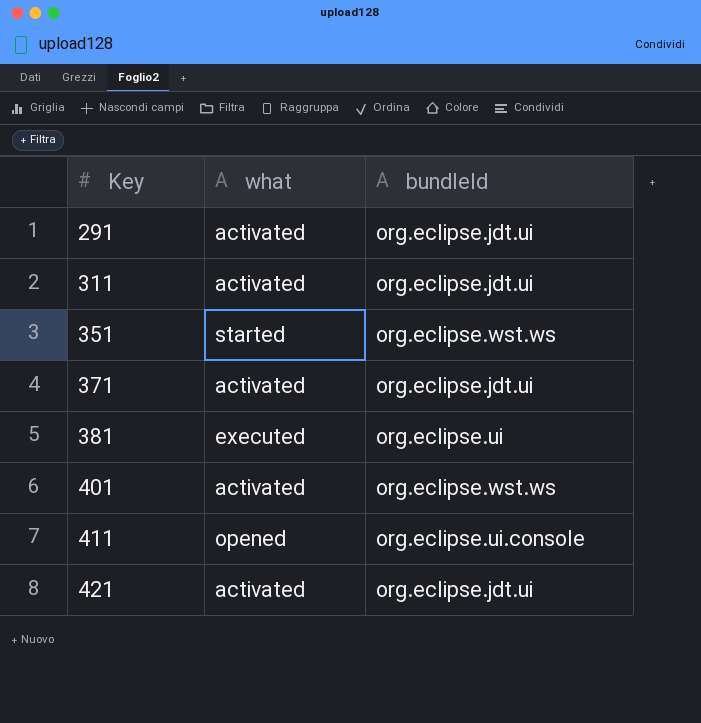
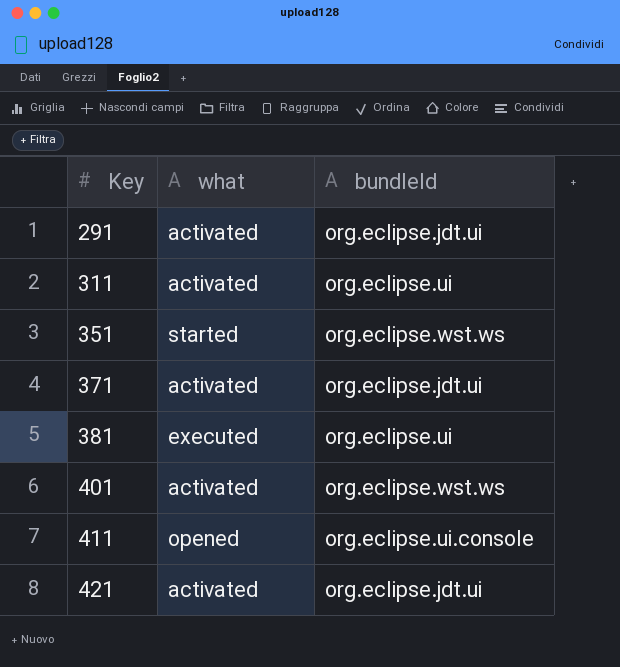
311 | bundleId: org.eclipse.jdt.ui -> org.eclipse.ui

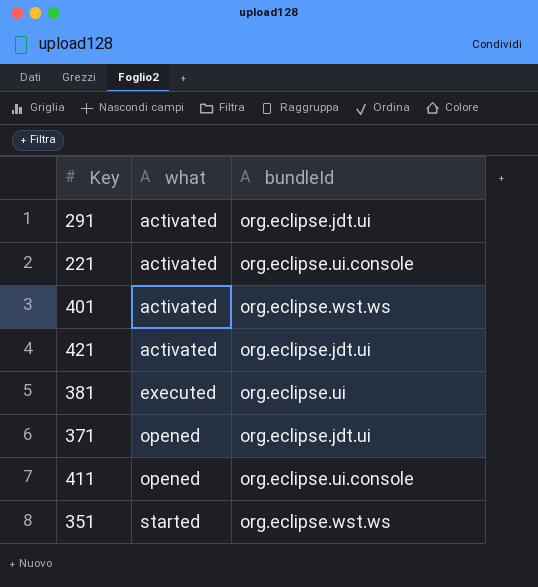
row order: Key ascending -> what ascending
row 311: activated | org.eclipse.ui -> none
row 221: none -> activated | org.eclipse.ui.console
371 | what: activated -> opened

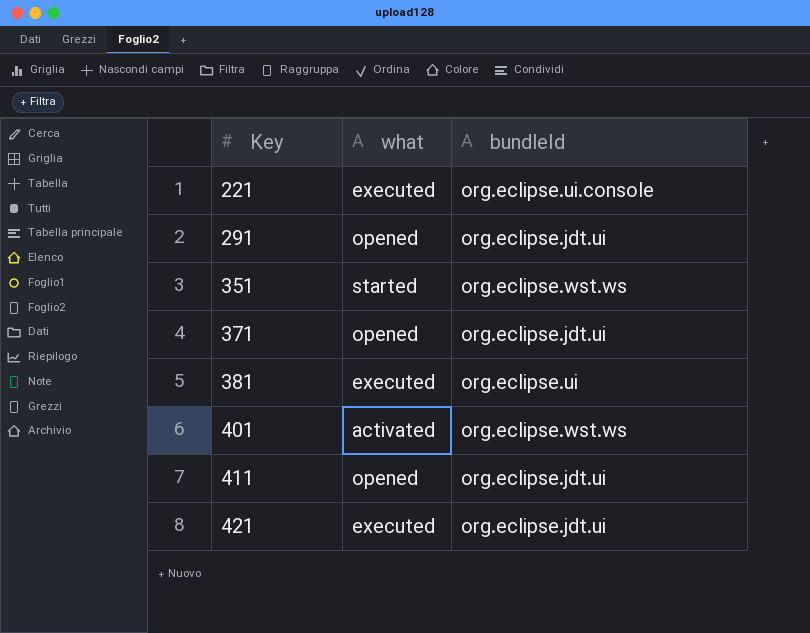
row order: what ascending -> Key ascending
221 | what: activated -> executed
291 | what: activated -> opened
411 | bundleId: org.eclipse.ui.console -> org.eclipse.jdt.ui
421 | what: activated -> executed

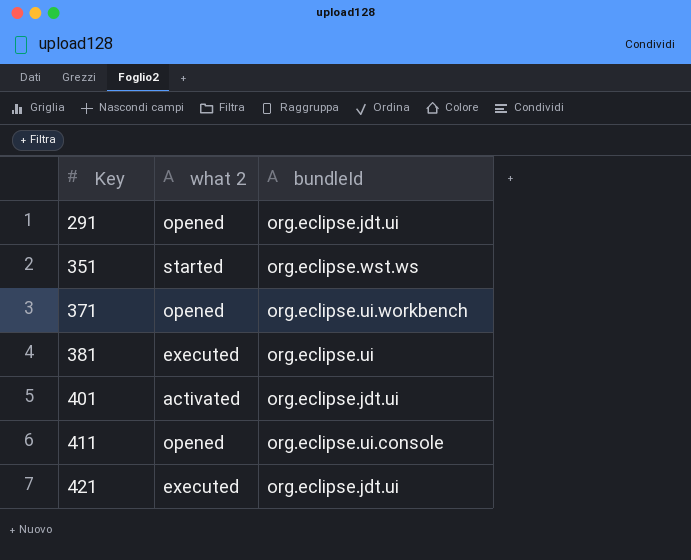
column name: what -> what 2
row 221: executed | org.eclipse.ui.console -> none
371 | bundleId: org.eclipse.jdt.ui -> org.eclipse.ui.workbench
401 | bundleId: org.eclipse.wst.ws -> org.eclipse.jdt.ui
411 | bundleId: org.eclipse.jdt.ui -> org.eclipse.ui.console

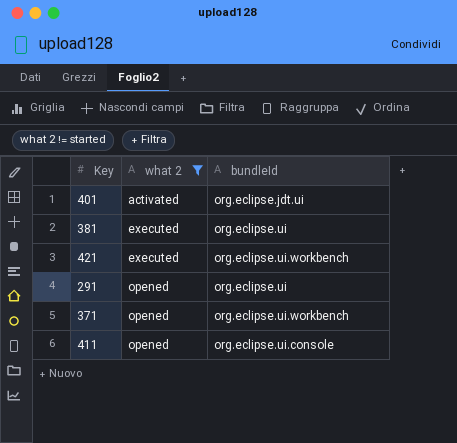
filter: none -> what 2 != started
row order: Key ascending -> what 2 ascending
421 | bundleId: org.eclipse.jdt.ui -> org.eclipse.ui.workbench
291 | bundleId: org.eclipse.jdt.ui -> org.eclipse.ui

